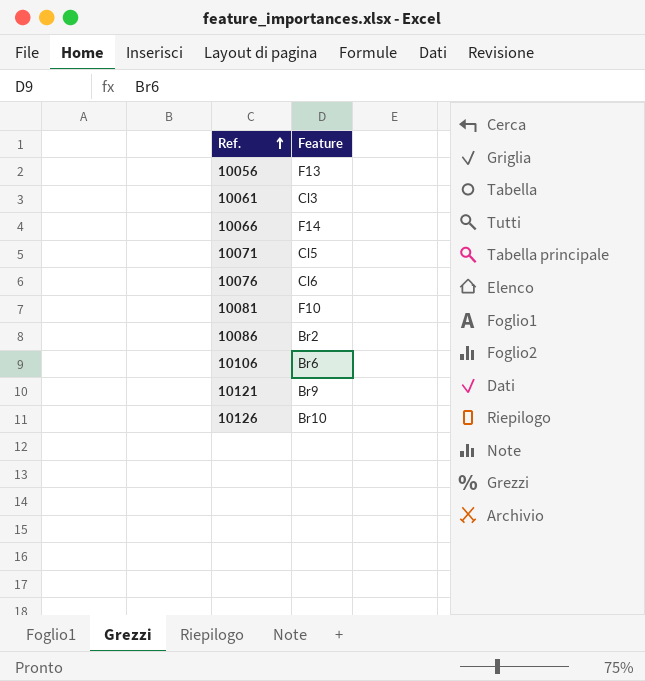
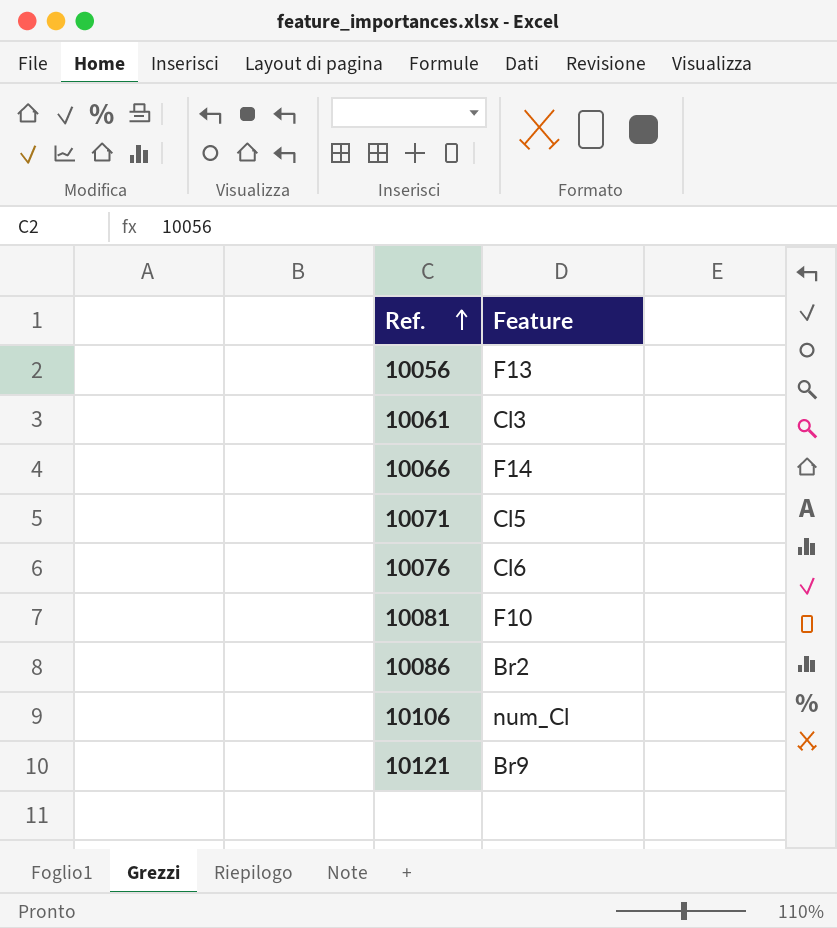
row 10126: Br10 -> none
10106 | Feature: Br6 -> num_Cl

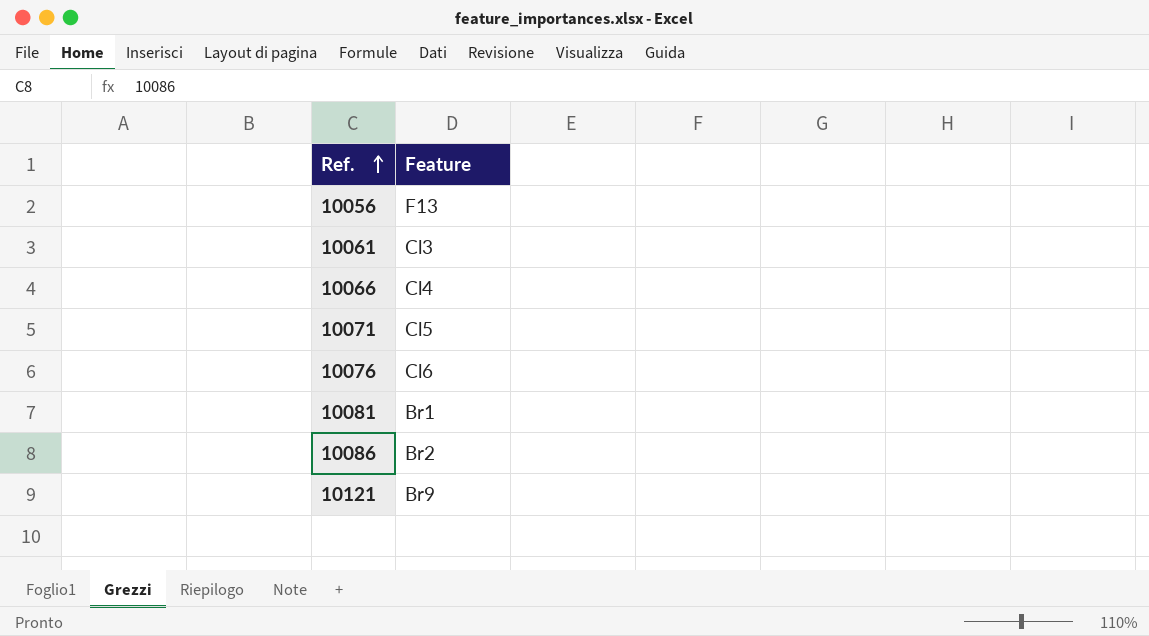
row 10106: num_Cl -> none
10066 | Feature: F14 -> Cl4
10081 | Feature: F10 -> Br1

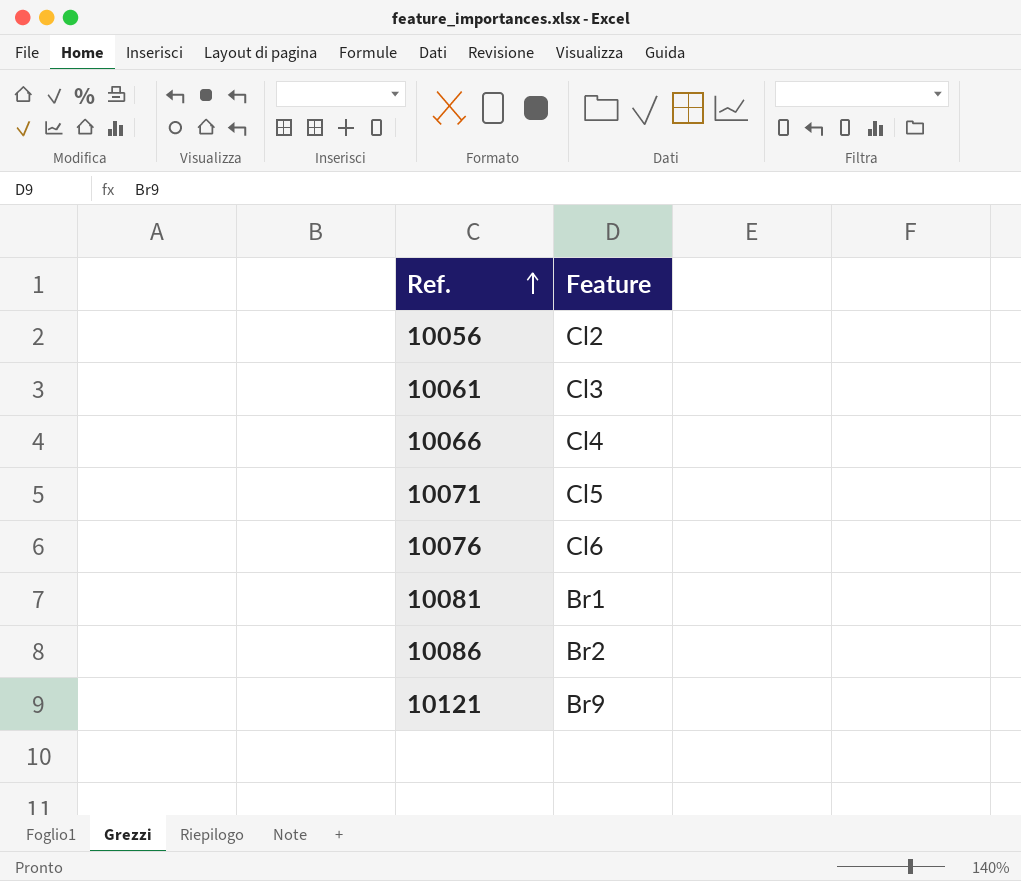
10056 | Feature: F13 -> Cl2

